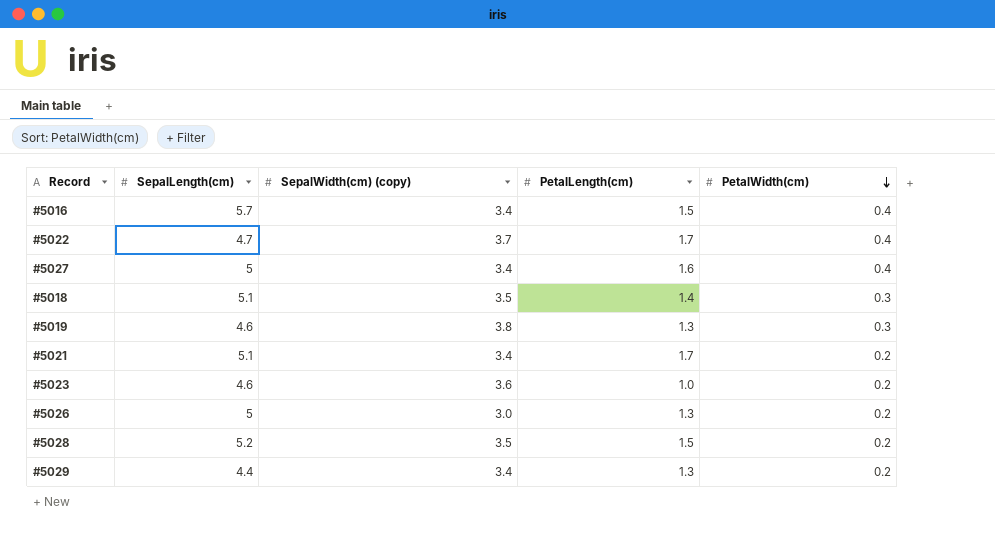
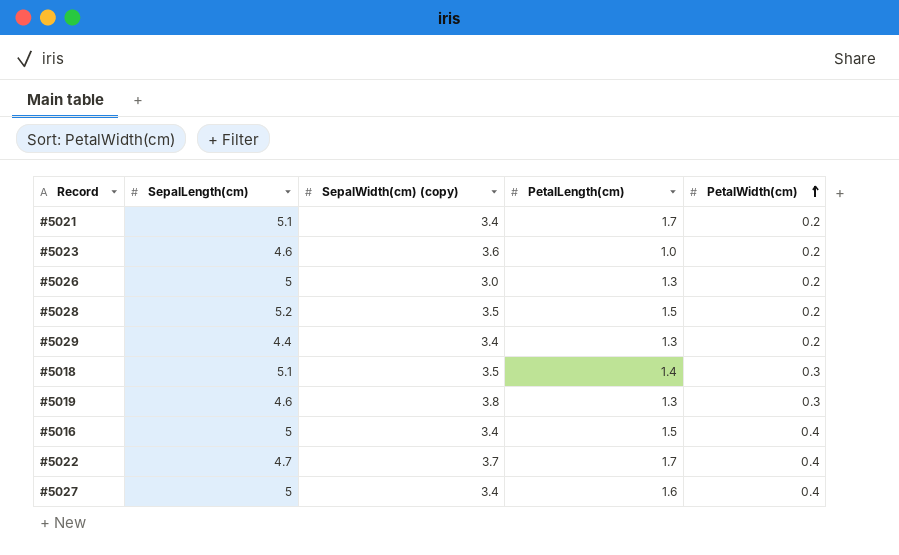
row order: PetalWidth(cm) descending -> PetalWidth(cm) ascending
#5016 | SepalLength(cm): 5.7 -> 5

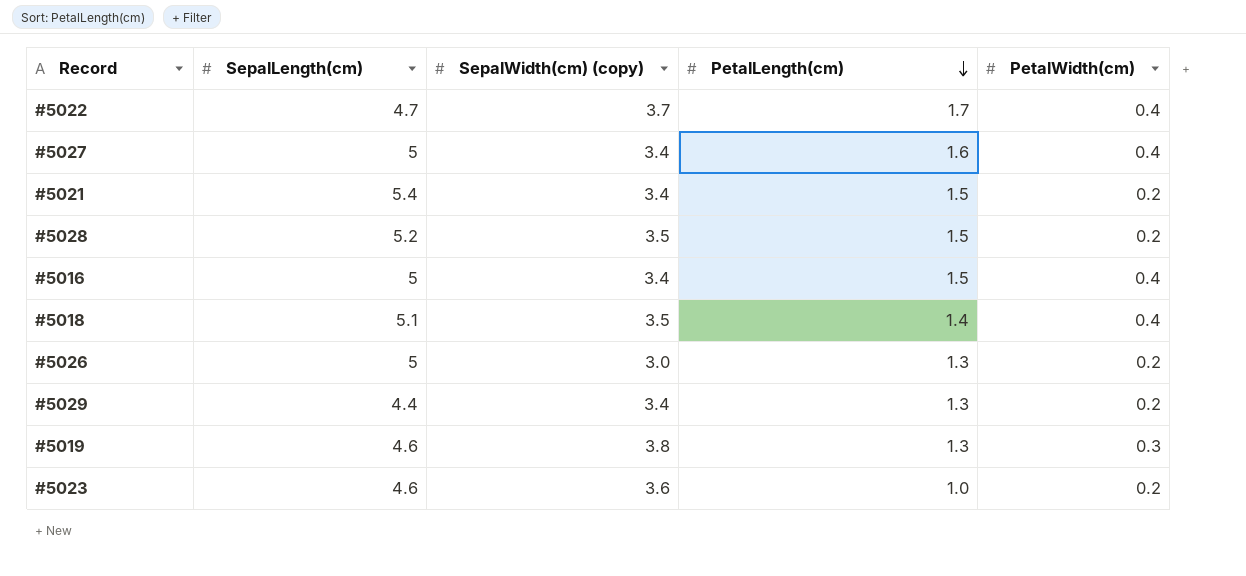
row order: PetalWidth(cm) ascending -> PetalLength(cm) descending
#5021 | SepalLength(cm): 5.1 -> 5.4
#5021 | PetalLength(cm): 1.7 -> 1.5
#5018 | PetalWidth(cm): 0.3 -> 0.4

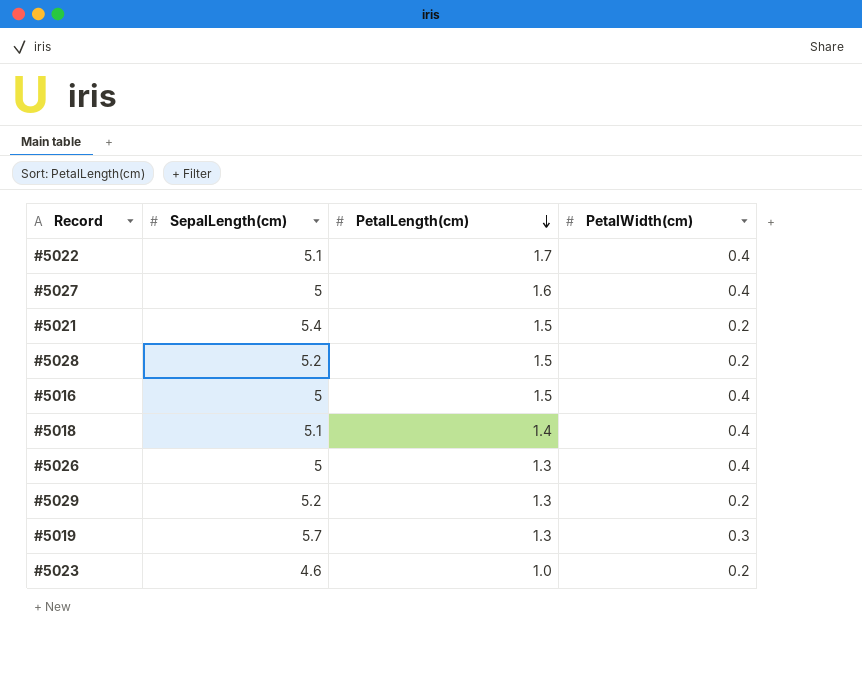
column SepalWidth(cm) (copy) | position: 3 -> none
#5022 | SepalLength(cm): 4.7 -> 5.1
#5026 | PetalWidth(cm): 0.2 -> 0.4
#5029 | SepalLength(cm): 4.4 -> 5.2
#5019 | SepalLength(cm): 4.6 -> 5.7

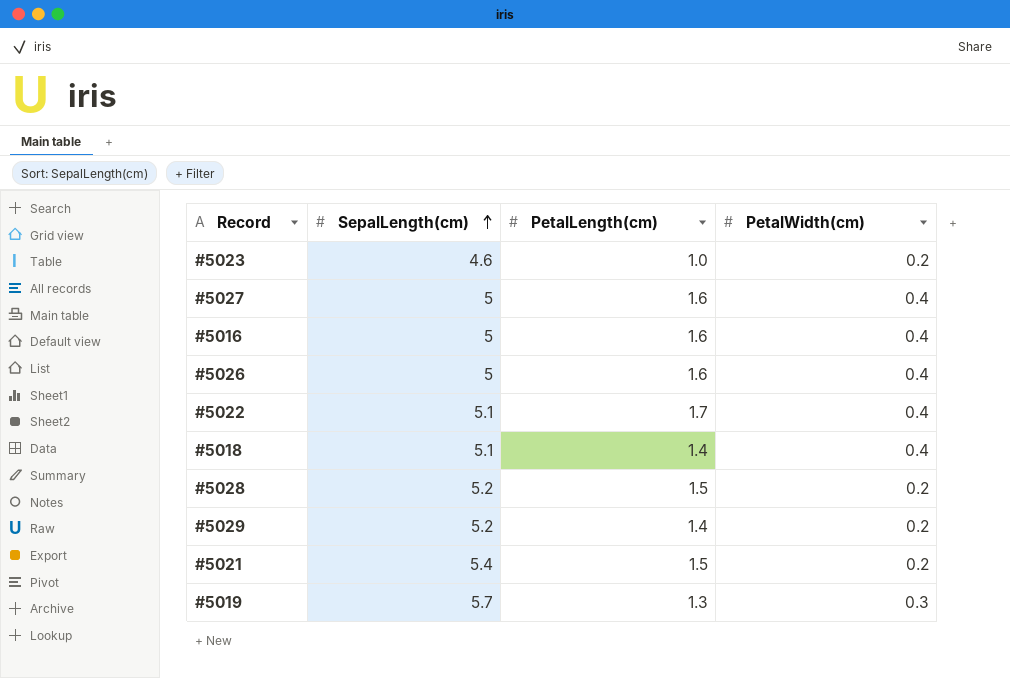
row order: PetalLength(cm) descending -> SepalLength(cm) ascending
#5016 | PetalLength(cm): 1.5 -> 1.6
#5026 | PetalLength(cm): 1.3 -> 1.6
#5029 | PetalLength(cm): 1.3 -> 1.4

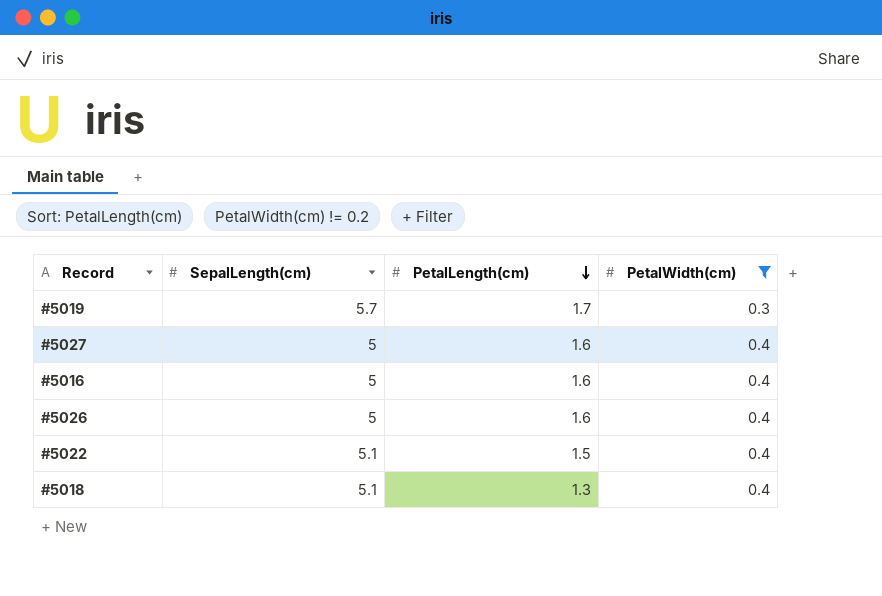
filter: none -> PetalWidth(cm) != 0.2
row order: SepalLength(cm) ascending -> PetalLength(cm) descending
#5019 | PetalLength(cm): 1.3 -> 1.7
#5022 | PetalLength(cm): 1.7 -> 1.5
#5018 | PetalLength(cm): 1.4 -> 1.3

